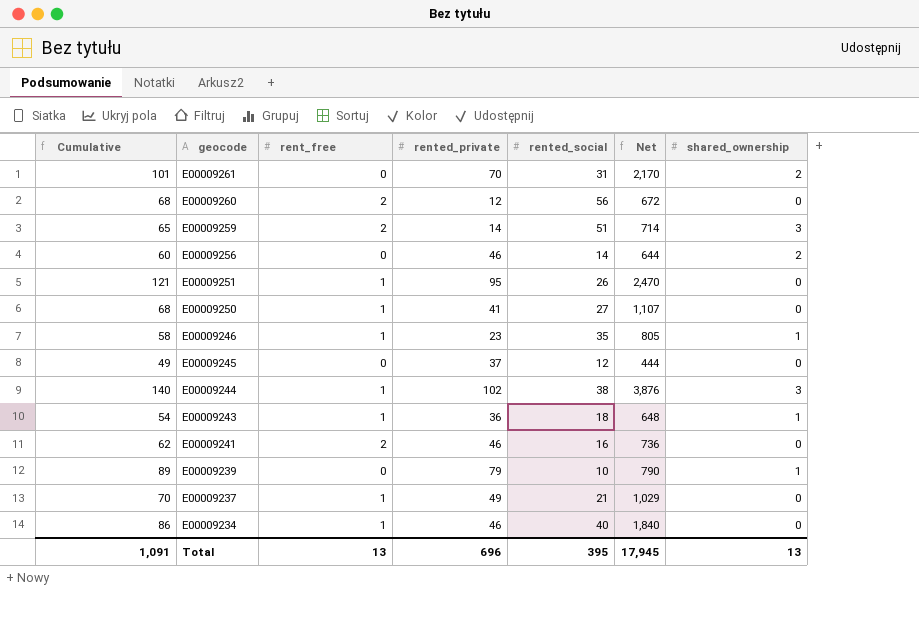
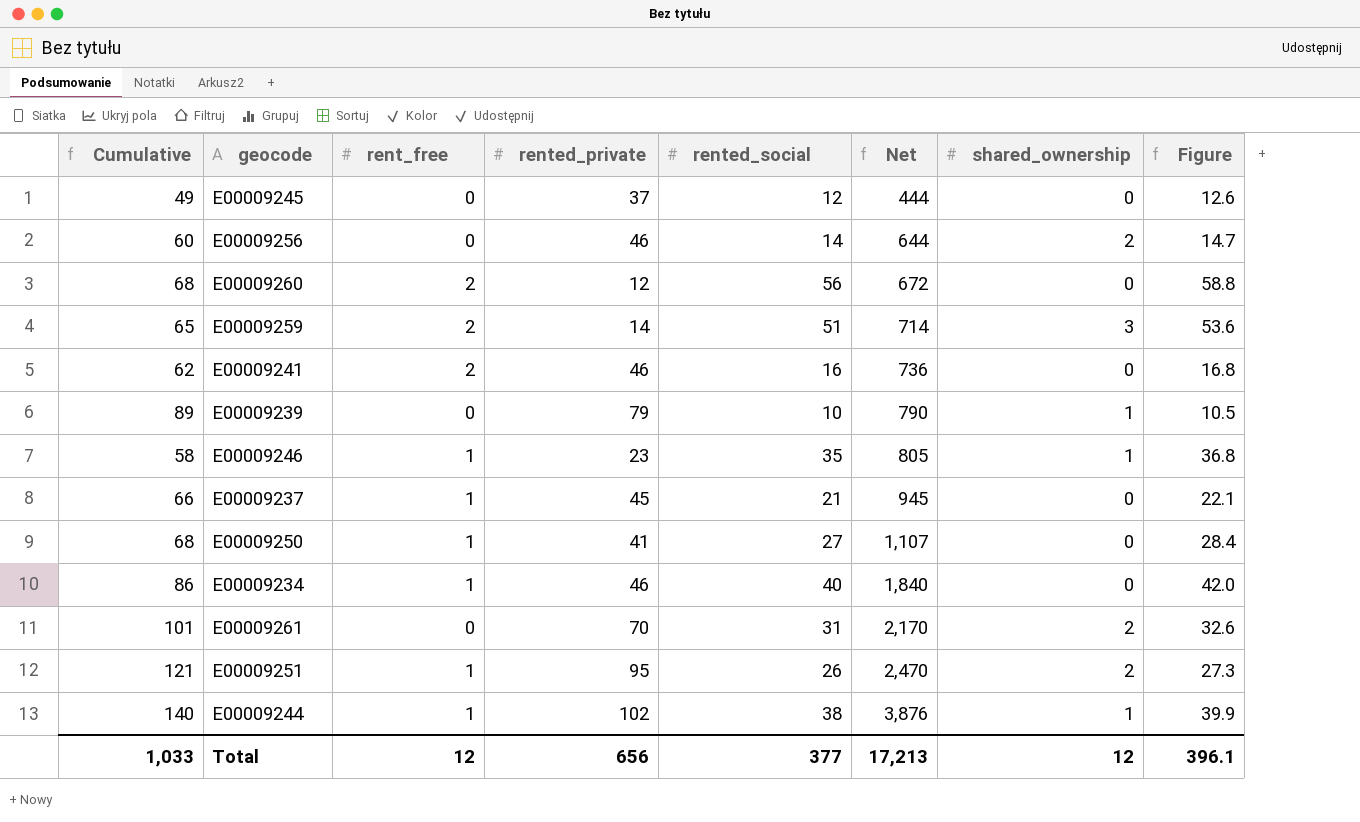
row order: geocode descending -> Net ascending
column Figure | formula: none -> [rented_social] * 1.05
row E00009243: 54 | 1 | 36 | 18 | 648 | 1 -> none
E00009237 | Cumulative: 70 -> 66
E00009237 | rented_private: 49 -> 45
E00009237 | Net: 1,029 -> 945
E00009251 | shared_ownership: 0 -> 2
E00009244 | shared_ownership: 3 -> 1
Total | Cumulative: 1,091 -> 1,033
Total | rent_free: 13 -> 12
Total | rented_private: 696 -> 656
Total | rented_social: 395 -> 377
Total | Net: 17,945 -> 17,213
Total | shared_ownership: 13 -> 12

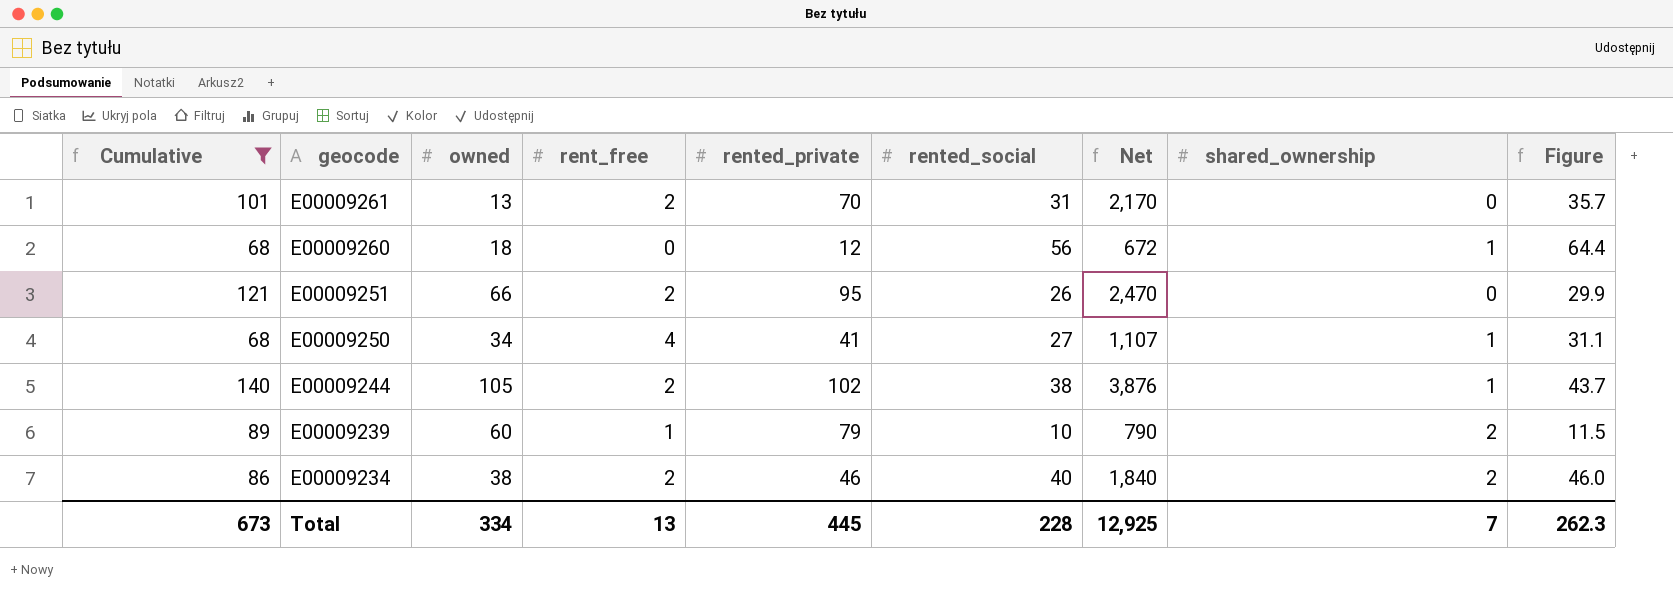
filter: none -> Cumulative >= 68
row order: Net ascending -> geocode descending
column owned | position: none -> 3
column Figure | formula: [rented_social] * 1.05 -> [rented_social] * 1.15
E00009261 | rent_free: 0 -> 2
E00009261 | shared_ownership: 2 -> 0
E00009260 | rent_free: 2 -> 0
E00009260 | shared_ownership: 0 -> 1
E00009251 | rent_free: 1 -> 2
E00009251 | shared_ownership: 2 -> 0
E00009250 | rent_free: 1 -> 4
E00009250 | shared_ownership: 0 -> 1
E00009244 | rent_free: 1 -> 2
E00009239 | rent_free: 0 -> 1
E00009239 | shared_ownership: 1 -> 2
E00009234 | rent_free: 1 -> 2
E00009234 | shared_ownership: 0 -> 2
Total | Cumulative: 1,033 -> 673
Total | rent_free: 12 -> 13
Total | rented_private: 656 -> 445
Total | rented_social: 377 -> 228
Total | Net: 17,213 -> 12,925
Total | shared_ownership: 12 -> 7
Total | Figure: 396.1 -> 262.3

